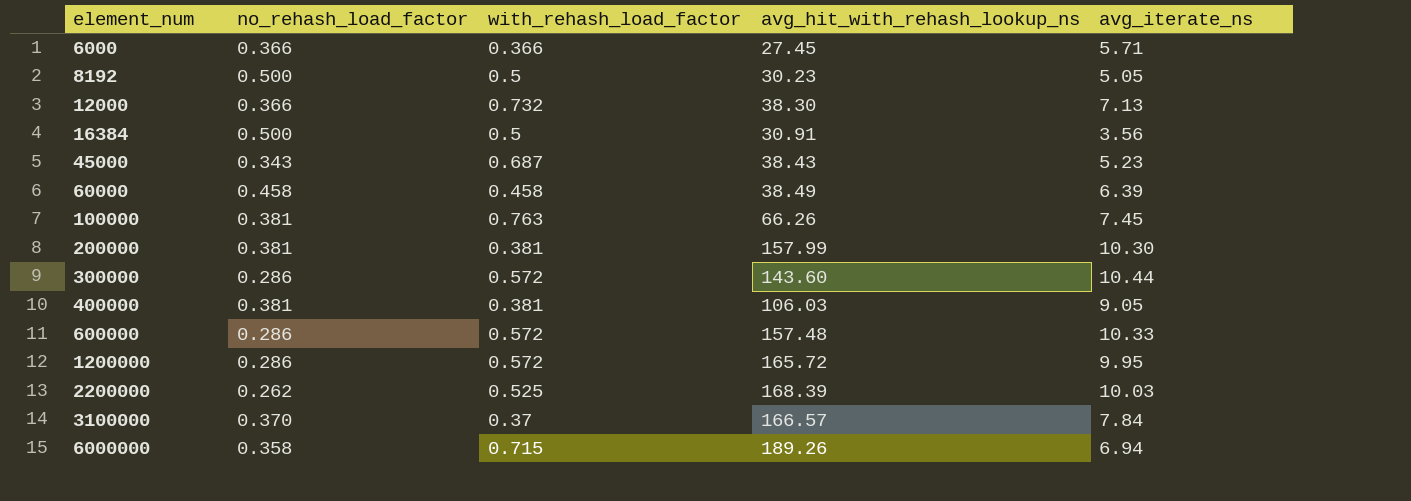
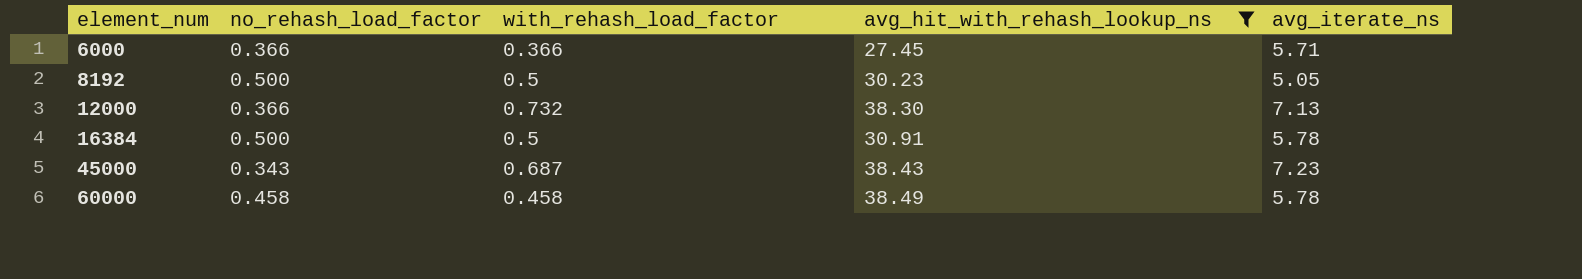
filter: none -> avg_hit_with_rehash_lookup_ns <= 38.49
16384 | avg_iterate_ns: 3.56 -> 5.78
45000 | avg_iterate_ns: 5.23 -> 7.23
60000 | avg_iterate_ns: 6.39 -> 5.78

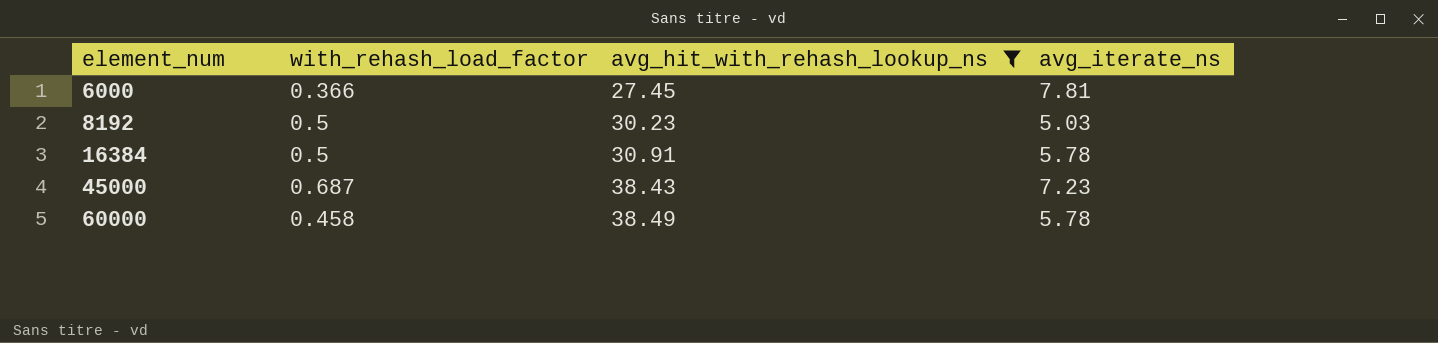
column no_rehash_load_factor | position: 2 -> none
row 12000: 0.366 | 0.732 | 38.30 | 7.13 -> none
6000 | avg_iterate_ns: 5.71 -> 7.81
8192 | avg_iterate_ns: 5.05 -> 5.03

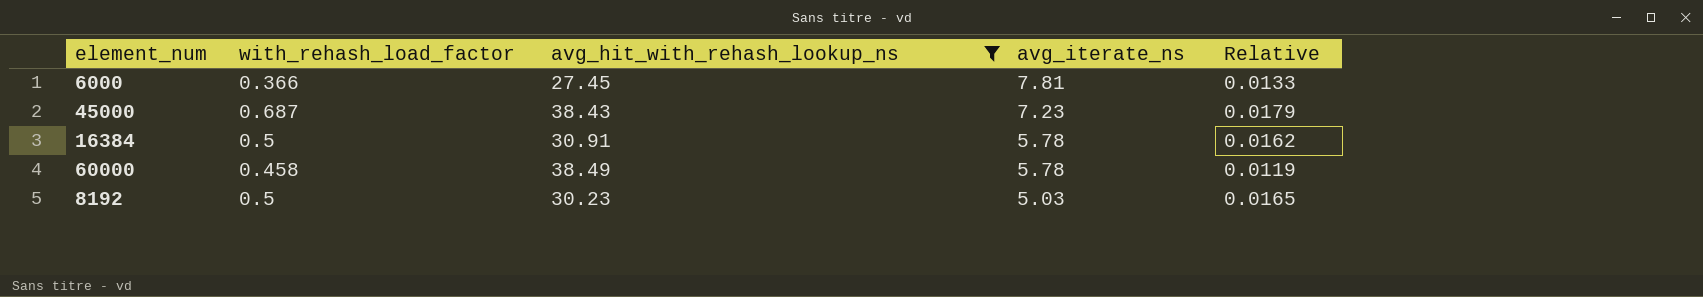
row order: element_num ascending -> avg_iterate_ns descending
column Relative | formula: none -> [with_rehash_load_factor] / [avg_hit_with_rehash_lookup_ns]

